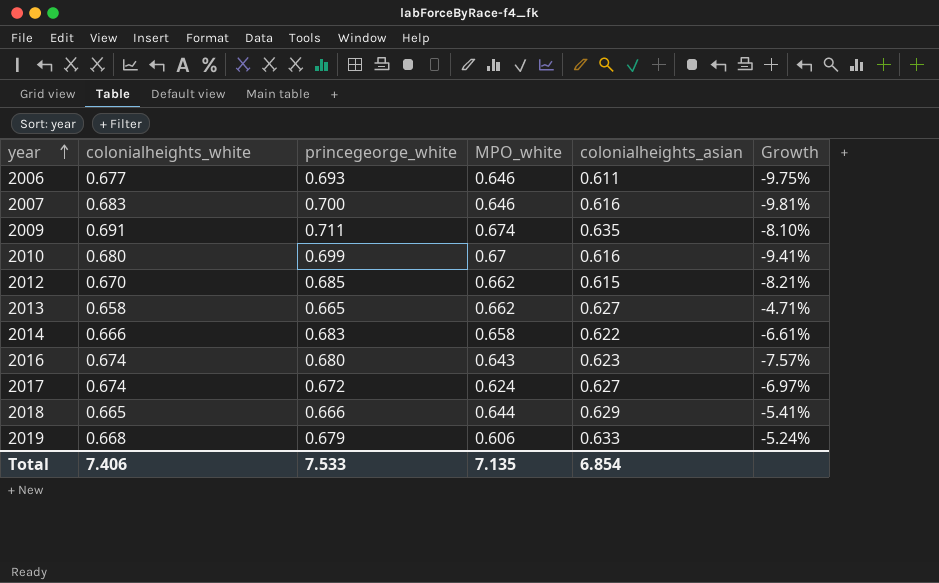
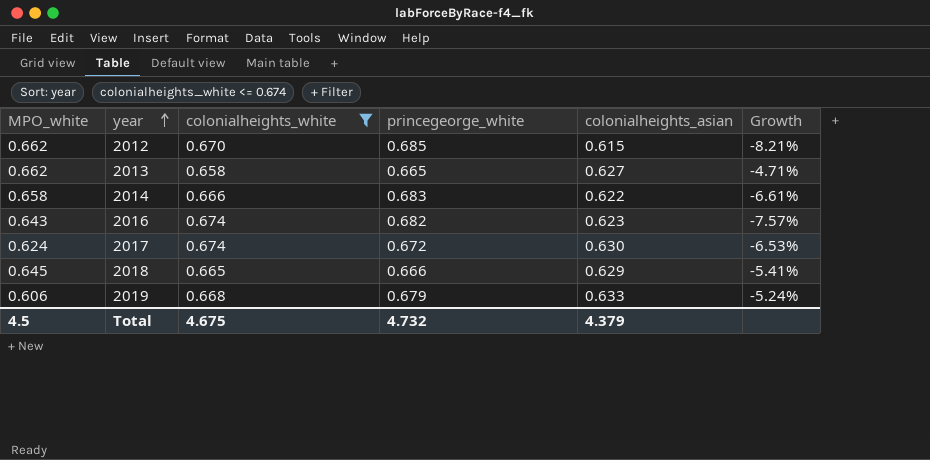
filter: none -> colonialheights_white <= 0.674
column MPO_white | position: 4 -> 1
2016 | princegeorge_white: 0.680 -> 0.682
2017 | colonialheights_asian: 0.627 -> 0.630
2017 | Growth: -6.97% -> -6.53%
2018 | MPO_white: 0.644 -> 0.645
Total | MPO_white: 7.135 -> 4.5
Total | colonialheights_white: 7.406 -> 4.675
Total | princegeorge_white: 7.533 -> 4.732
Total | colonialheights_asian: 6.854 -> 4.379

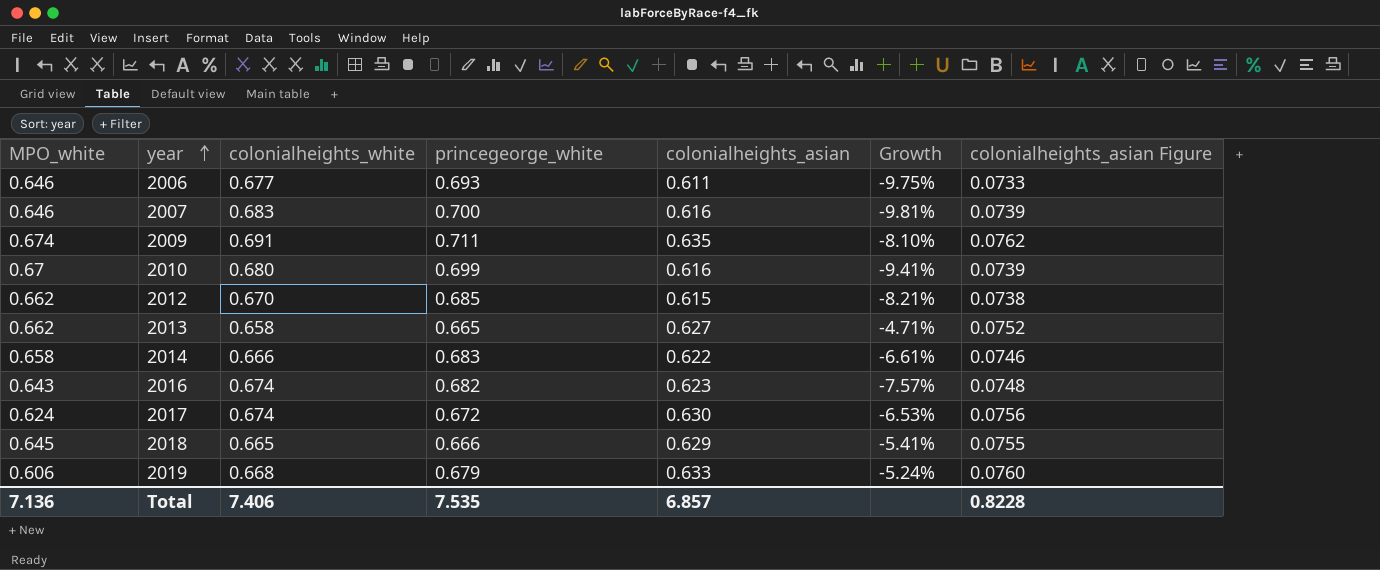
filter: colonialheights_white <= 0.674 -> none
column colonialheights_asian Figure | formula: none -> [colonialheights_asian] * 0.12
Total | MPO_white: 4.5 -> 7.136
Total | colonialheights_white: 4.675 -> 7.406
Total | princegeorge_white: 4.732 -> 7.535
Total | colonialheights_asian: 4.379 -> 6.857

